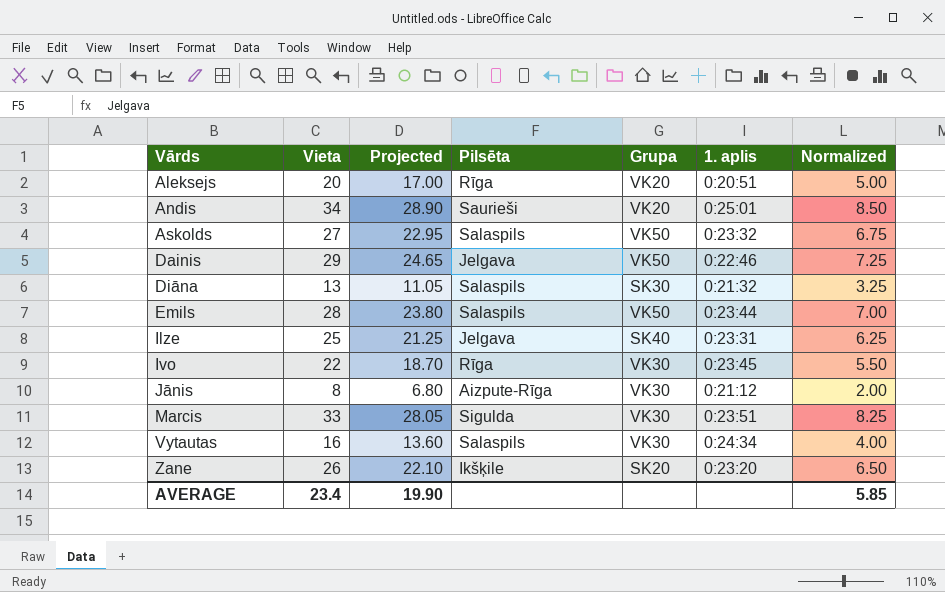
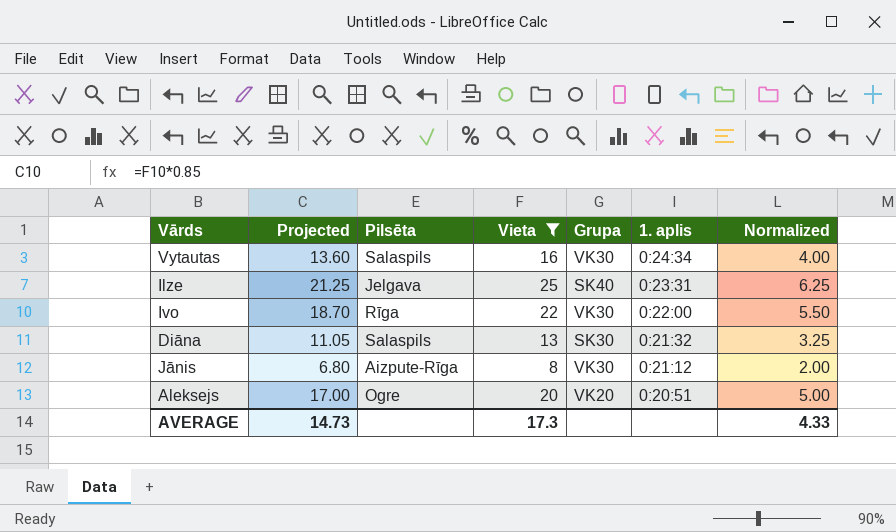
filter: none -> Vieta <= 25
row order: Vārds ascending -> 1. aplis descending
column Vieta | position: 2 -> 4
Ivo | 1. aplis: 0:23:45 -> 0:22:00
Aleksejs | Pilsēta: Rīga -> Ogre
AVERAGE | Projected: 19.90 -> 14.73
AVERAGE | Vieta: 23.4 -> 17.3
AVERAGE | Normalized: 5.85 -> 4.33

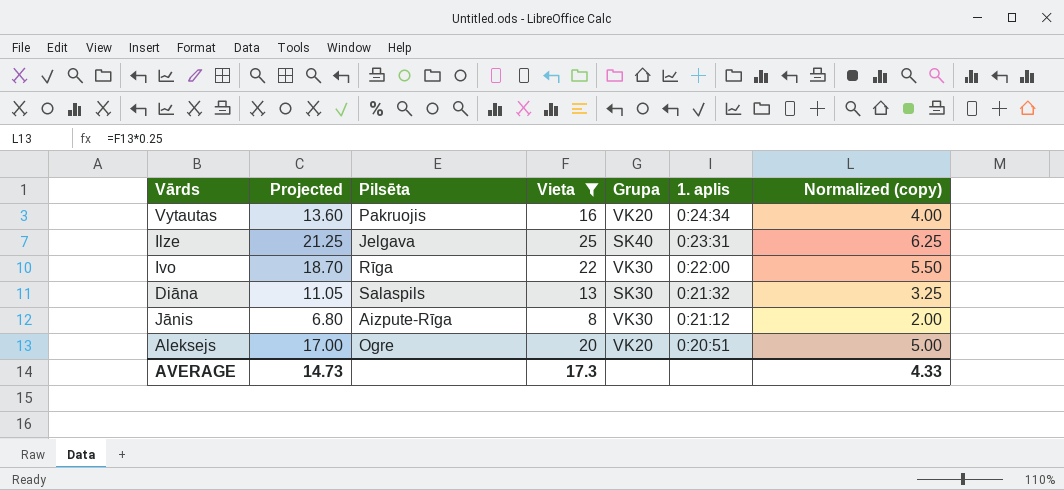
column name: Normalized -> Normalized (copy)
Vytautas | Pilsēta: Salaspils -> Pakruojis
Vytautas | Grupa: VK30 -> VK20

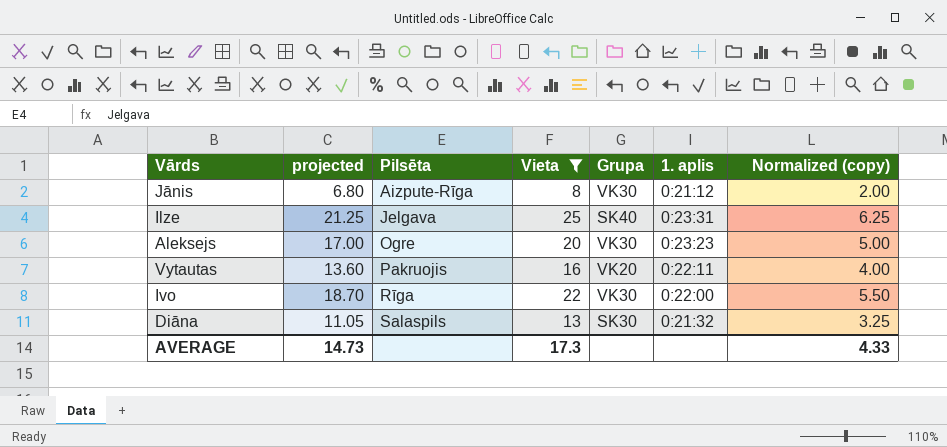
row order: 1. aplis descending -> Pilsēta ascending
column name: Projected -> projected
Aleksejs | Grupa: VK20 -> VK30
Aleksejs | 1. aplis: 0:20:51 -> 0:23:23
Vytautas | 1. aplis: 0:24:34 -> 0:22:11

